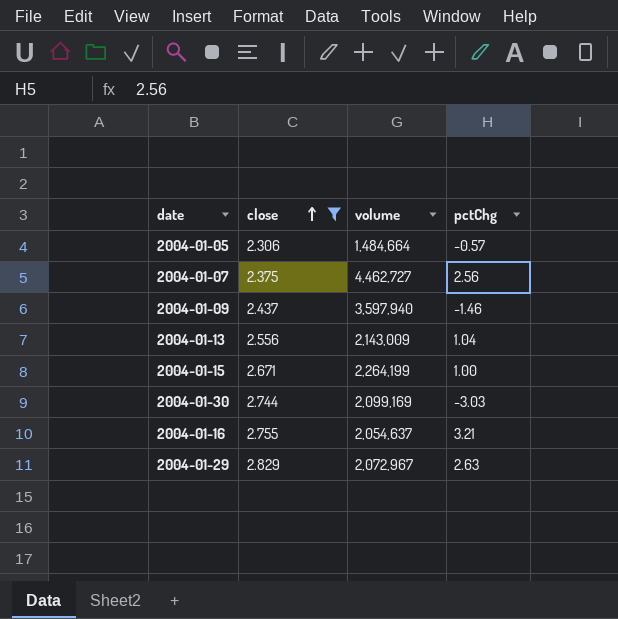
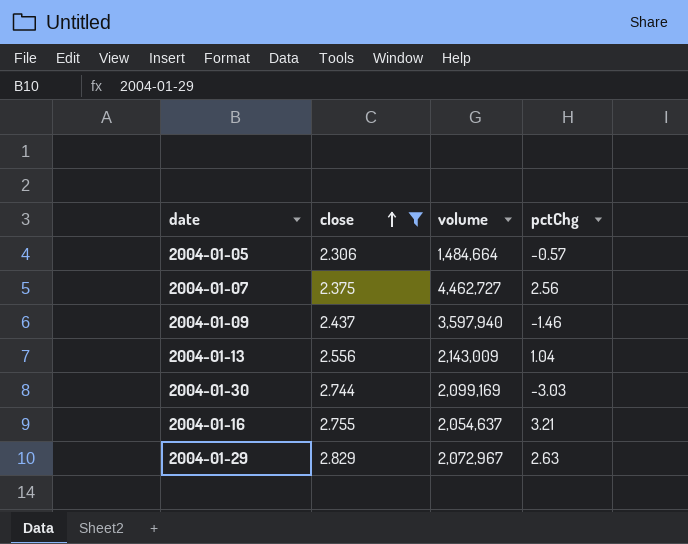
row 2004-01-15: 2.671 | 2,264,199 | 1.00 -> none

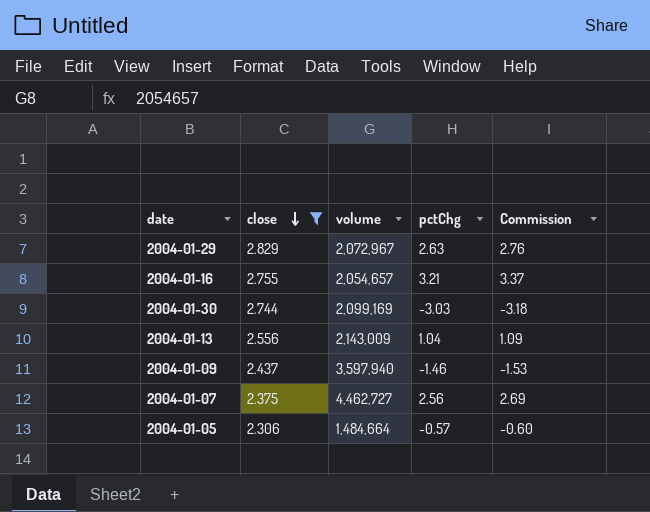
row order: close ascending -> close descending
column Commission | formula: none -> [pctChg] * 1.05
2004-01-16 | volume: 2,054,637 -> 2,054,657

